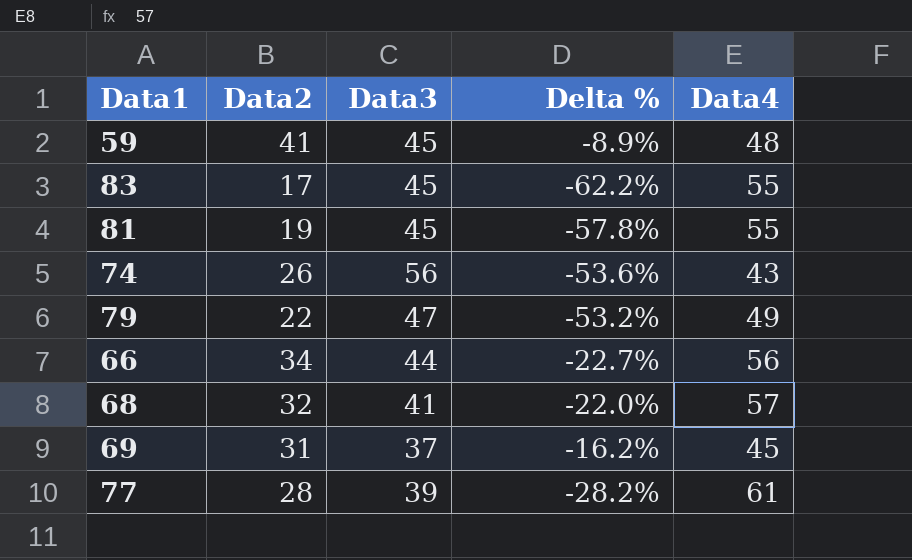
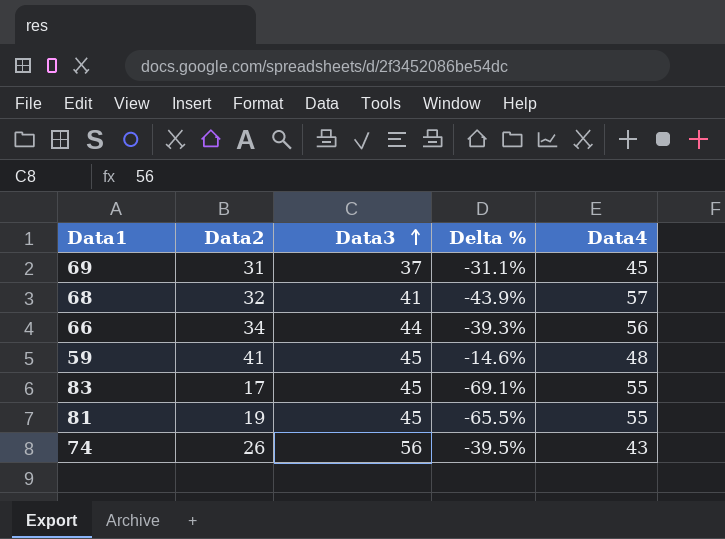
row order: none -> Data3 ascending
column Delta % | formula: ([Data2] - [Data3]) / [Data3] -> ([Data2] - [Data4]) / [Data4]
row 79: 22 | 47 | -53.2% | 49 -> none
row 77: 28 | 39 | -28.2% | 61 -> none

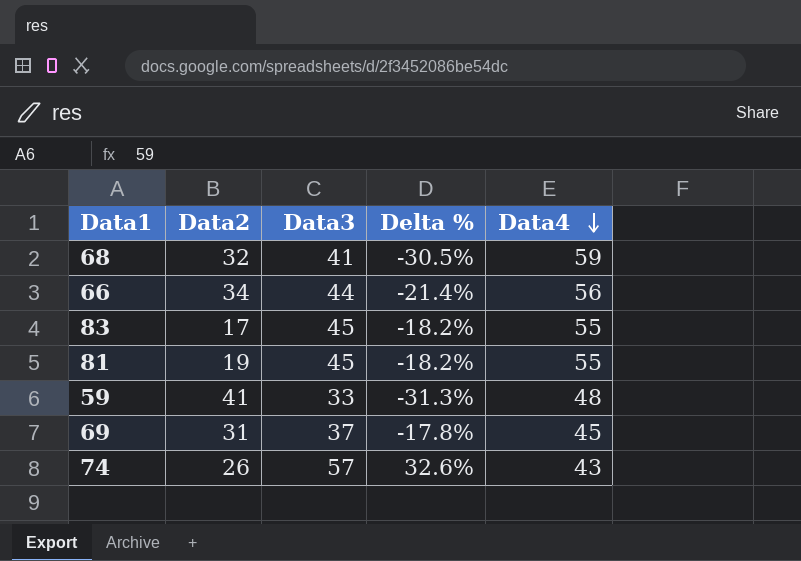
row order: Data3 ascending -> Data4 descending
column Delta % | formula: ([Data2] - [Data4]) / [Data4] -> ([Data3] - [Data4]) / [Data4]
68 | Data4: 57 -> 59
59 | Data3: 45 -> 33
74 | Data3: 56 -> 57

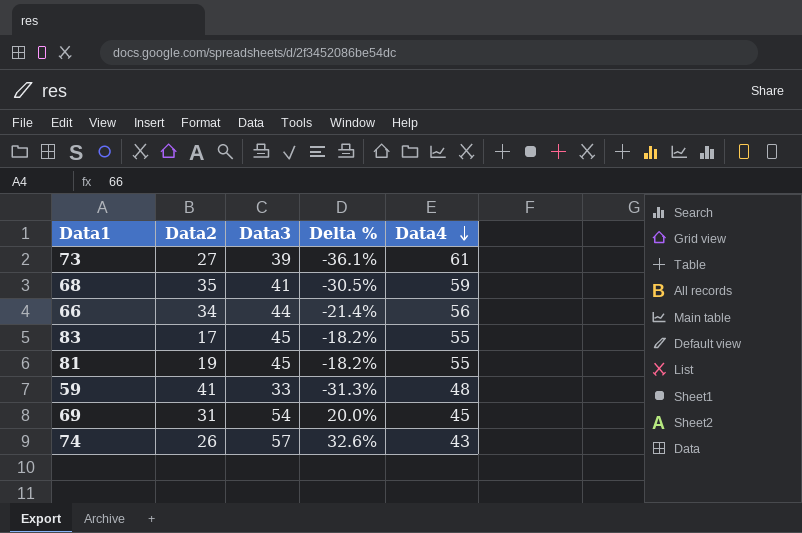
row 73: none -> 27 | 39 | -36.1% | 61
68 | Data2: 32 -> 35
69 | Data3: 37 -> 54
69 | Delta %: -17.8% -> 20.0%

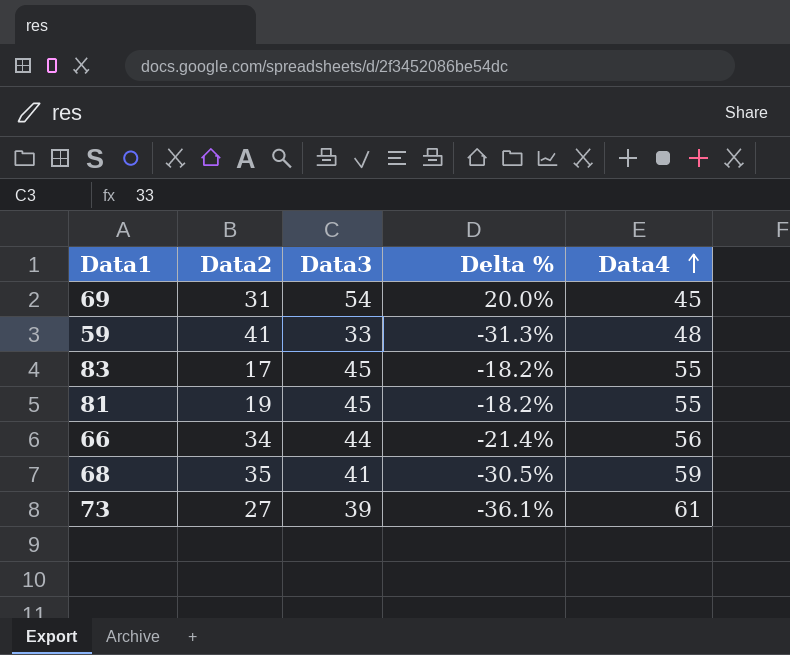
row order: Data4 descending -> Data4 ascending
row 74: 26 | 57 | 32.6% | 43 -> none

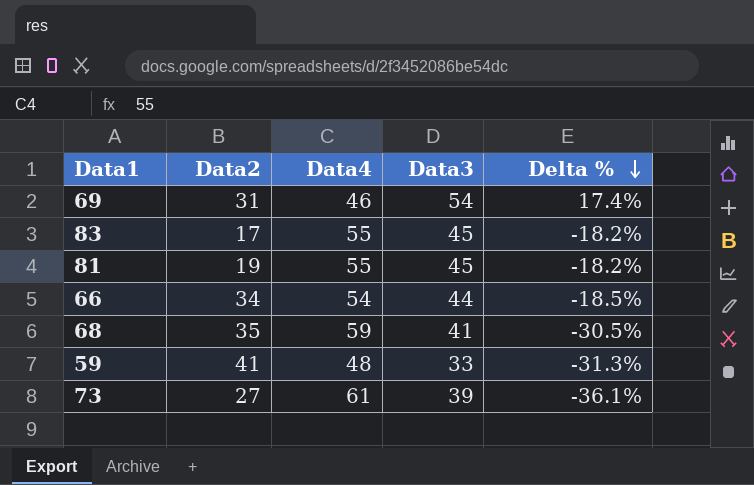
row order: Data4 ascending -> Delta % descending
column Data4 | position: 5 -> 3
69 | Data4: 45 -> 46
69 | Delta %: 20.0% -> 17.4%
66 | Data4: 56 -> 54
66 | Delta %: -21.4% -> -18.5%

